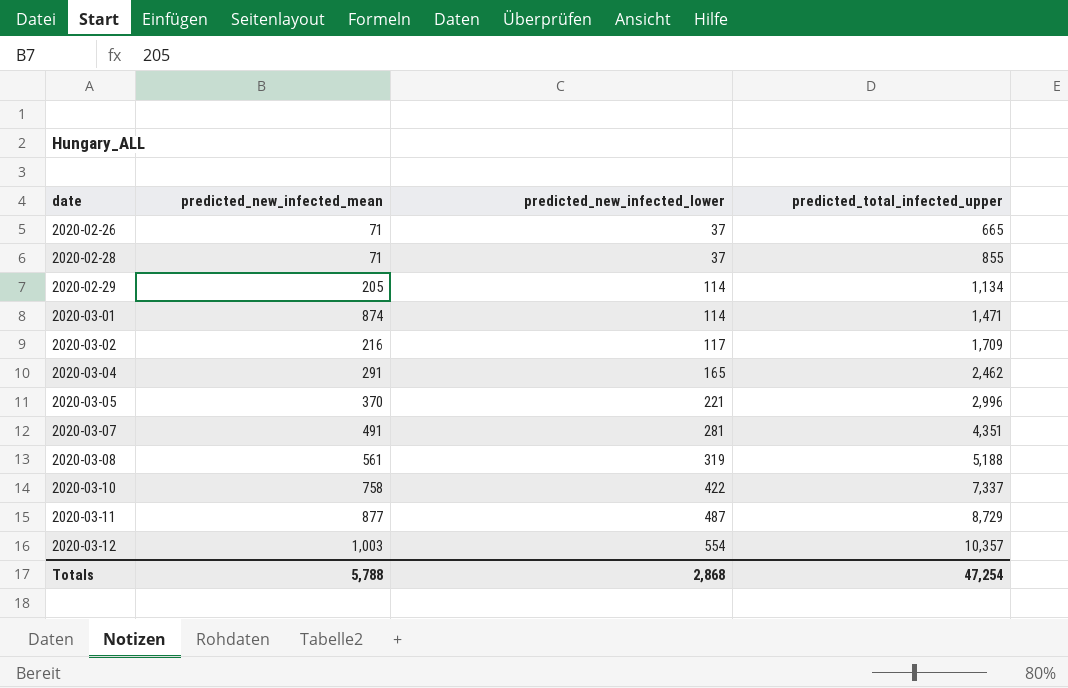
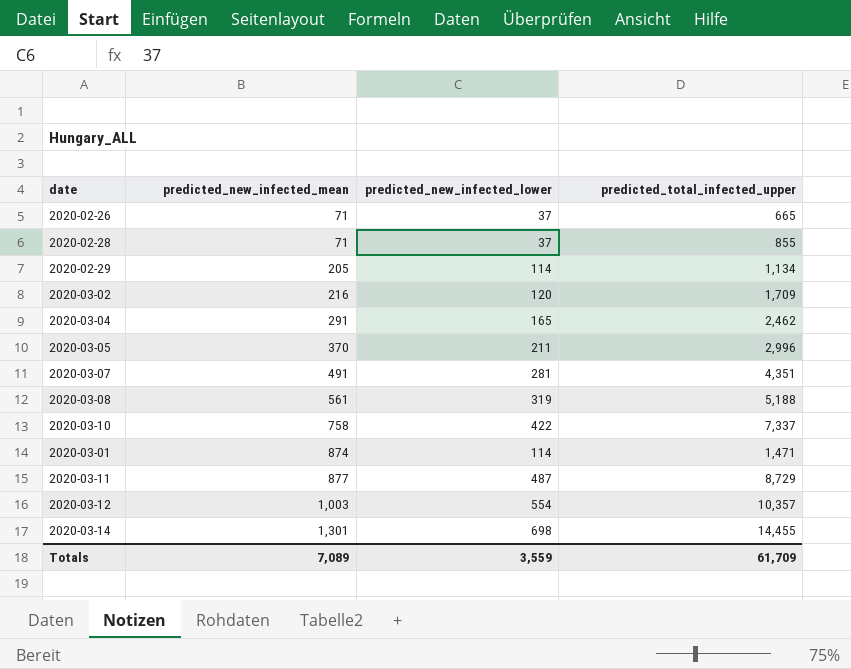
row order: date ascending -> predicted_new_infected_mean ascending
2020-03-02 | predicted_new_infected_lower: 117 -> 120
2020-03-05 | predicted_new_infected_lower: 221 -> 211
row 2020-03-14: none -> 1,301 | 698 | 14,455
Totals | predicted_new_infected_mean: 5,788 -> 7,089
Totals | predicted_new_infected_lower: 2,868 -> 3,559
Totals | predicted_total_infected_upper: 47,254 -> 61,709

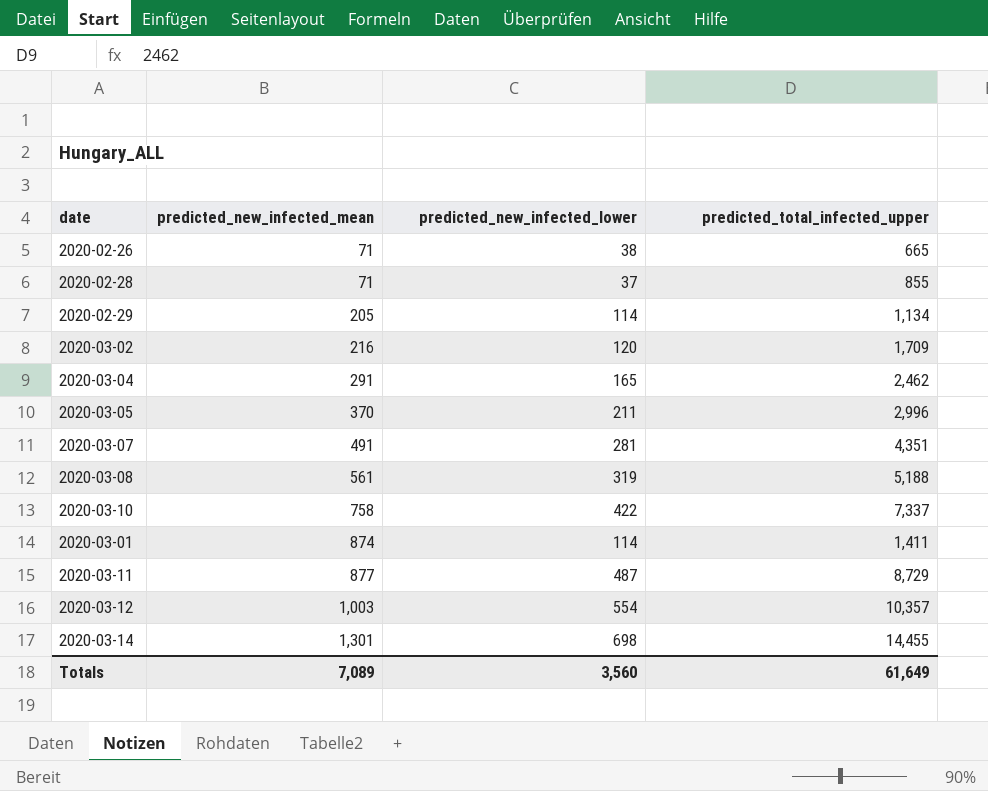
2020-02-26 | predicted_new_infected_lower: 37 -> 38
2020-03-01 | predicted_total_infected_upper: 1,471 -> 1,411
Totals | predicted_new_infected_lower: 3,559 -> 3,560
Totals | predicted_total_infected_upper: 61,709 -> 61,649

